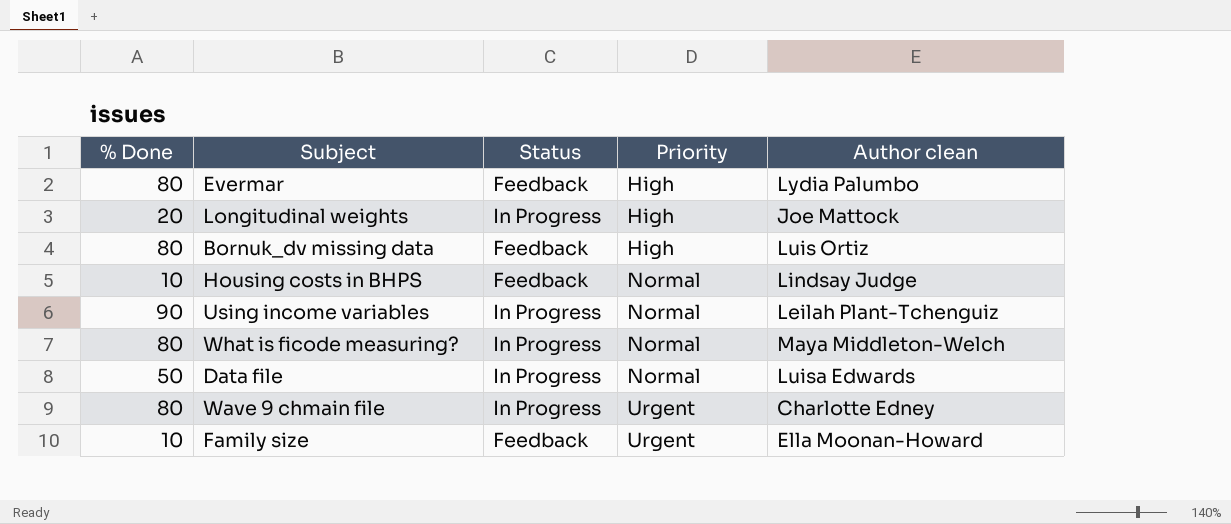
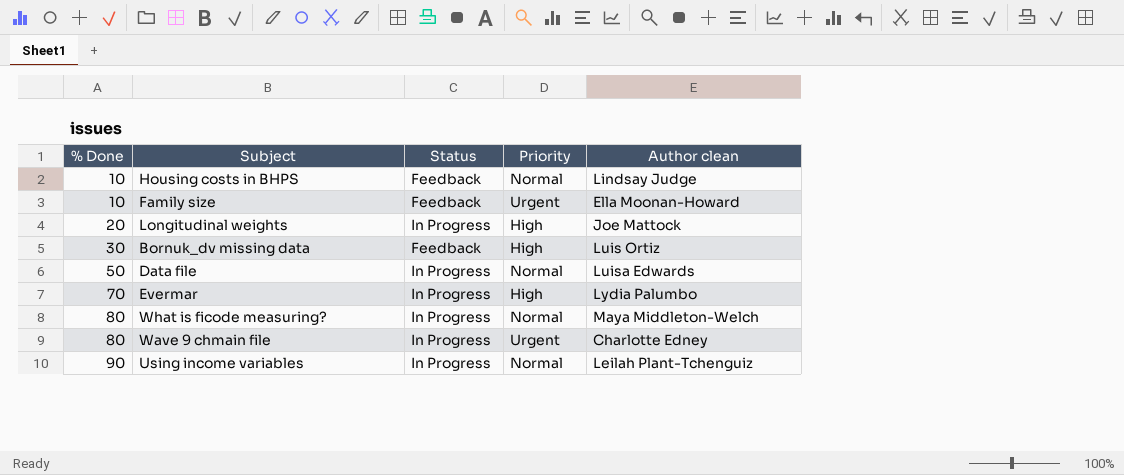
row order: Priority ascending -> % Done ascending
Bornuk_dv missing data | % Done: 80 -> 30
Evermar | % Done: 80 -> 70
Evermar | Status: Feedback -> In Progress

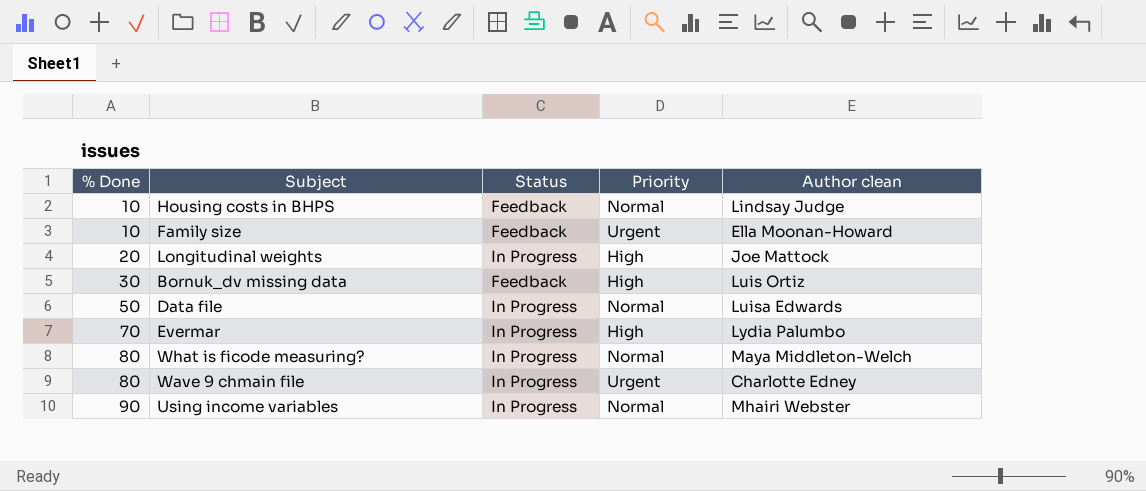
Using income variables | Author clean: Leilah Plant-Tchenguiz -> Mhairi Webster

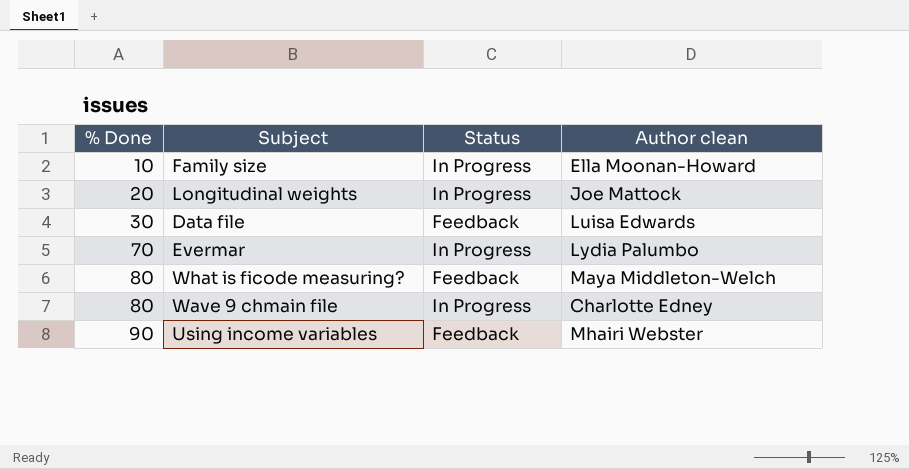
column Priority | position: 4 -> none
row Housing costs in BHPS: 10 | Feedback | Normal | Lindsay Judge -> none
row Bornuk_dv missing data: 30 | Feedback | High | Luis Ortiz -> none
Family size | Status: Feedback -> In Progress
Data file | % Done: 50 -> 30
Data file | Status: In Progress -> Feedback
What is ficode measuring? | Status: In Progress -> Feedback
Using income variables | Status: In Progress -> Feedback

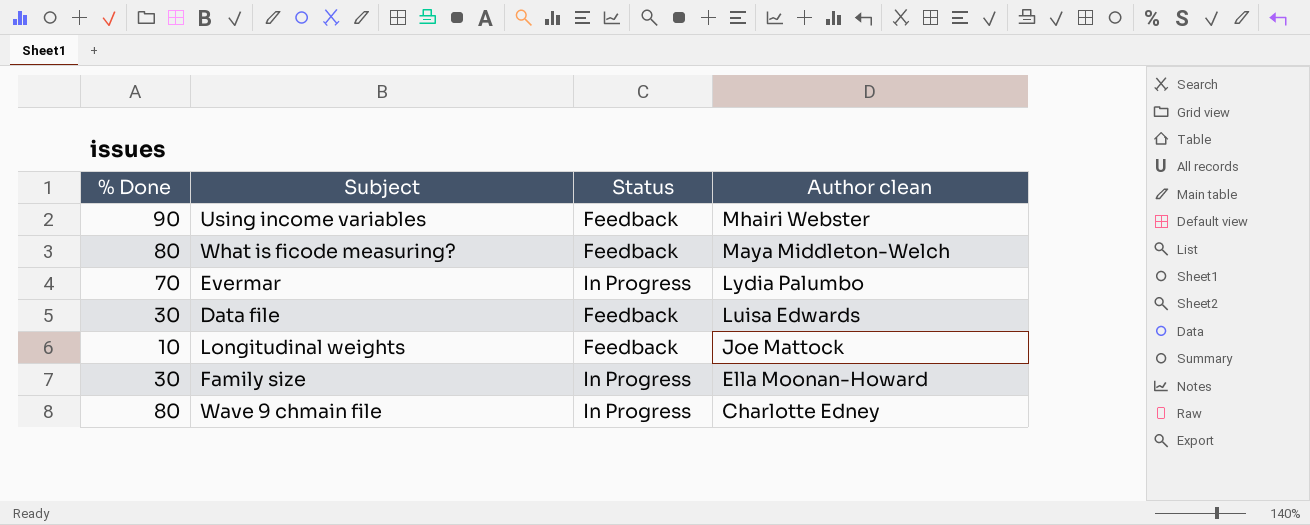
row order: % Done ascending -> Author clean descending
Longitudinal weights | % Done: 20 -> 10
Longitudinal weights | Status: In Progress -> Feedback
Family size | % Done: 10 -> 30

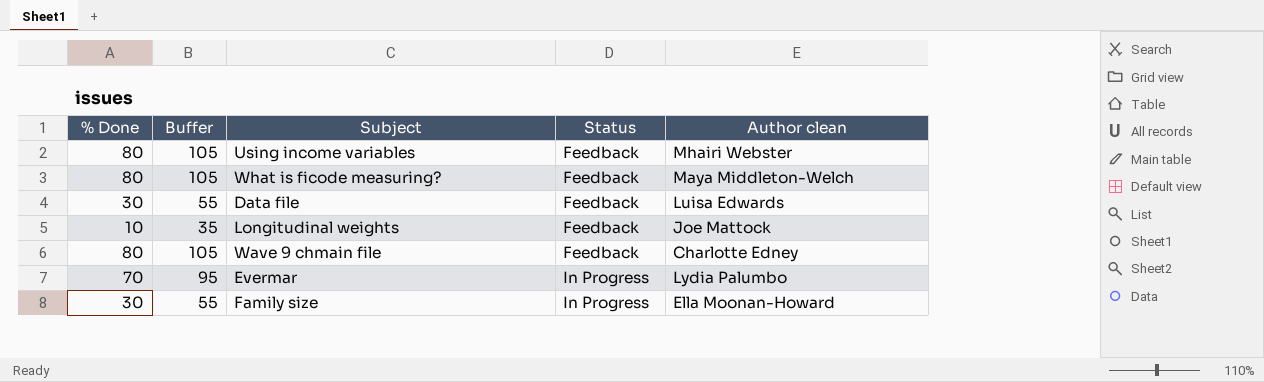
row order: Author clean descending -> Status ascending
column Buffer | formula: none -> [% Done] + 25
Using income variables | % Done: 90 -> 80
Wave 9 chmain file | Status: In Progress -> Feedback

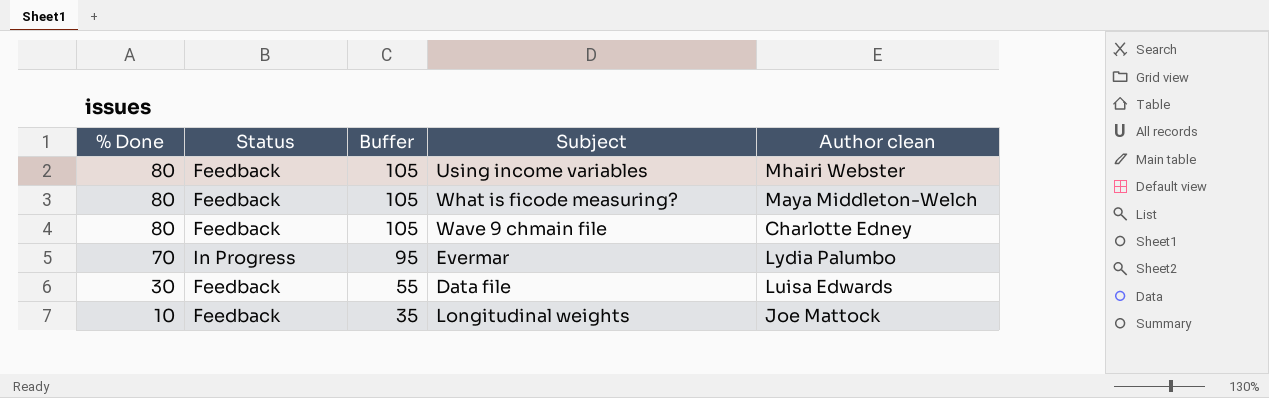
row order: Status ascending -> % Done descending
column Status | position: 4 -> 2
row Family size: 30 | 55 | In Progress | Ella Moonan-Howard -> none

